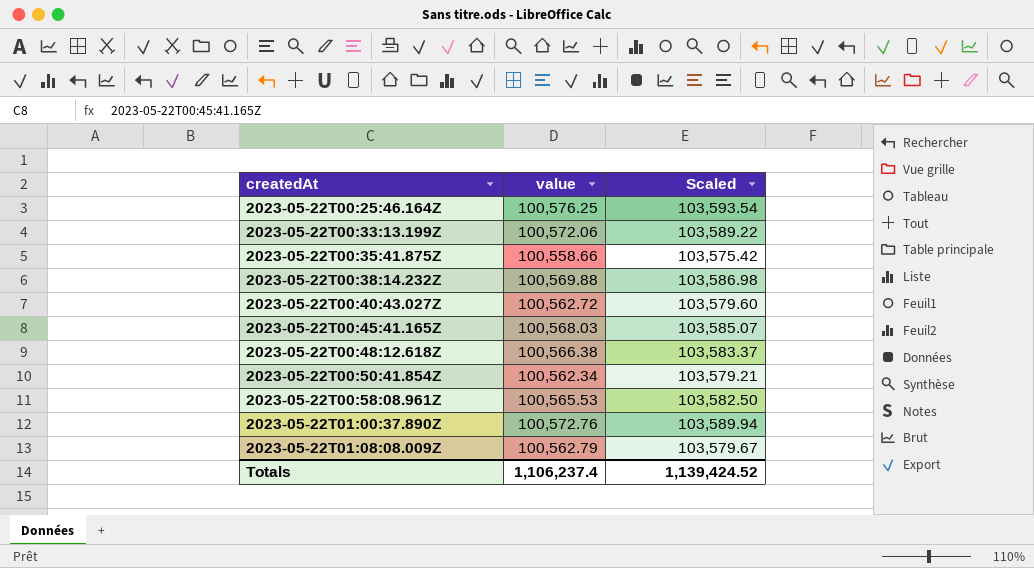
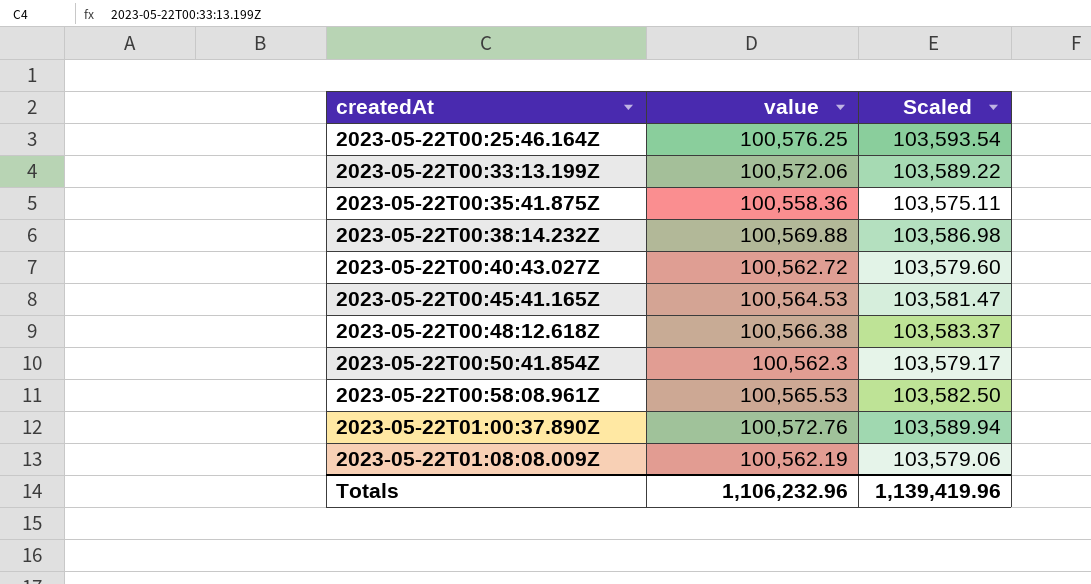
2023-05-22T00:35:41.875Z | value: 100,558.66 -> 100,558.36
2023-05-22T00:35:41.875Z | Scaled: 103,575.42 -> 103,575.11
2023-05-22T00:45:41.165Z | value: 100,568.03 -> 100,564.53
2023-05-22T00:45:41.165Z | Scaled: 103,585.07 -> 103,581.47
2023-05-22T00:50:41.854Z | value: 100,562.34 -> 100,562.3
2023-05-22T00:50:41.854Z | Scaled: 103,579.21 -> 103,579.17
2023-05-22T01:08:08.009Z | value: 100,562.79 -> 100,562.19
2023-05-22T01:08:08.009Z | Scaled: 103,579.67 -> 103,579.06
Totals | value: 1,106,237.4 -> 1,106,232.96
Totals | Scaled: 1,139,424.52 -> 1,139,419.96

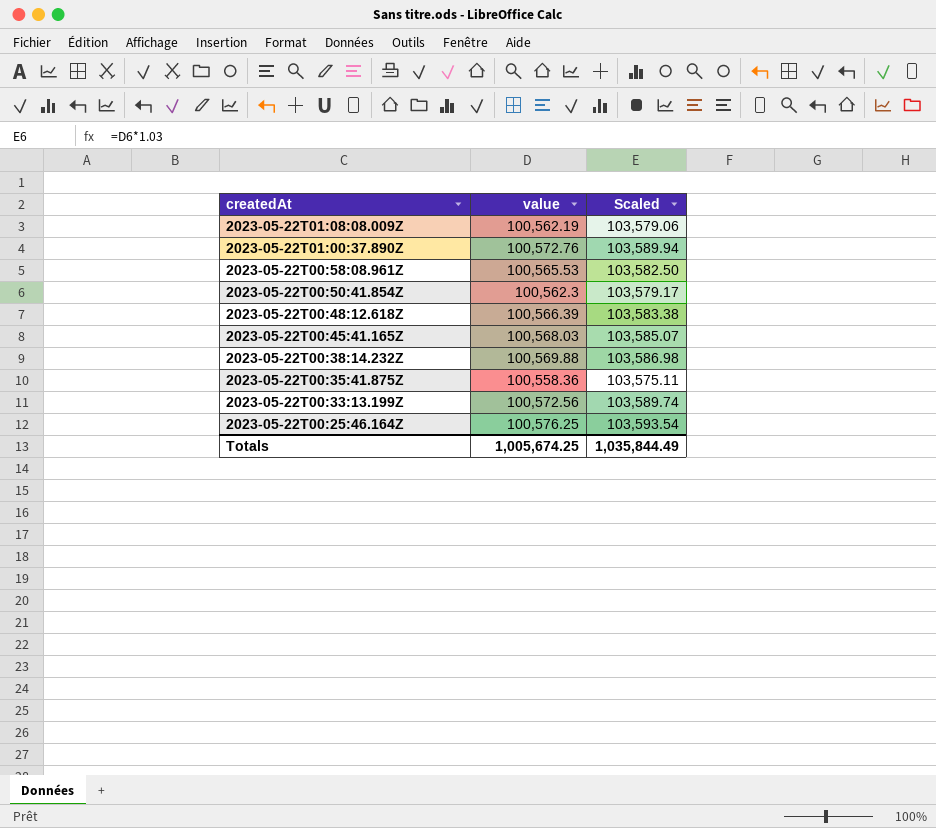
row order: createdAt ascending -> createdAt descending
row 2023-05-22T00:40:43.027Z: 100,562.72 | 103,579.60 -> none
2023-05-22T00:48:12.618Z | value: 100,566.38 -> 100,566.39
2023-05-22T00:48:12.618Z | Scaled: 103,583.37 -> 103,583.38
2023-05-22T00:45:41.165Z | value: 100,564.53 -> 100,568.03
2023-05-22T00:45:41.165Z | Scaled: 103,581.47 -> 103,585.07
2023-05-22T00:33:13.199Z | value: 100,572.06 -> 100,572.56
2023-05-22T00:33:13.199Z | Scaled: 103,589.22 -> 103,589.74
Totals | value: 1,106,232.96 -> 1,005,674.25
Totals | Scaled: 1,139,419.96 -> 1,035,844.49

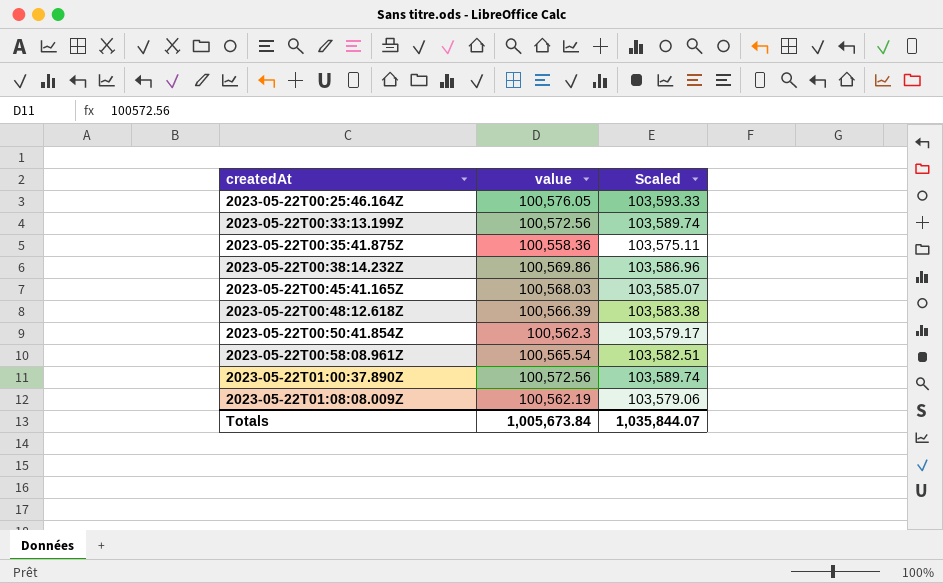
row order: createdAt descending -> createdAt ascending
2023-05-22T00:25:46.164Z | value: 100,576.25 -> 100,576.05
2023-05-22T00:25:46.164Z | Scaled: 103,593.54 -> 103,593.33
2023-05-22T00:38:14.232Z | value: 100,569.88 -> 100,569.86
2023-05-22T00:38:14.232Z | Scaled: 103,586.98 -> 103,586.96
2023-05-22T00:58:08.961Z | value: 100,565.53 -> 100,565.54
2023-05-22T00:58:08.961Z | Scaled: 103,582.50 -> 103,582.51
2023-05-22T01:00:37.890Z | value: 100,572.76 -> 100,572.56
2023-05-22T01:00:37.890Z | Scaled: 103,589.94 -> 103,589.74
Totals | value: 1,005,674.25 -> 1,005,673.84
Totals | Scaled: 1,035,844.49 -> 1,035,844.07

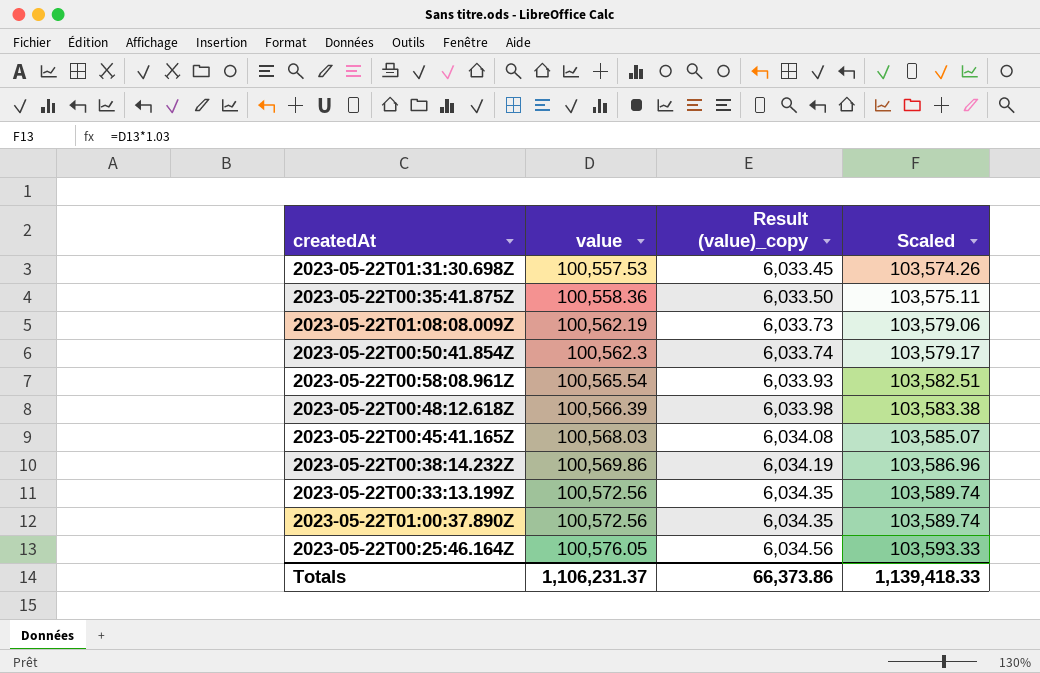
row order: createdAt ascending -> value ascending
column Result (value)_copy | formula: none -> [value] * 0.06
row 2023-05-22T01:31:30.698Z: none -> 100,557.53 | 6,033.45 | 103,574.26
Totals | value: 1,005,673.84 -> 1,106,231.37
Totals | Scaled: 1,035,844.07 -> 1,139,418.33

